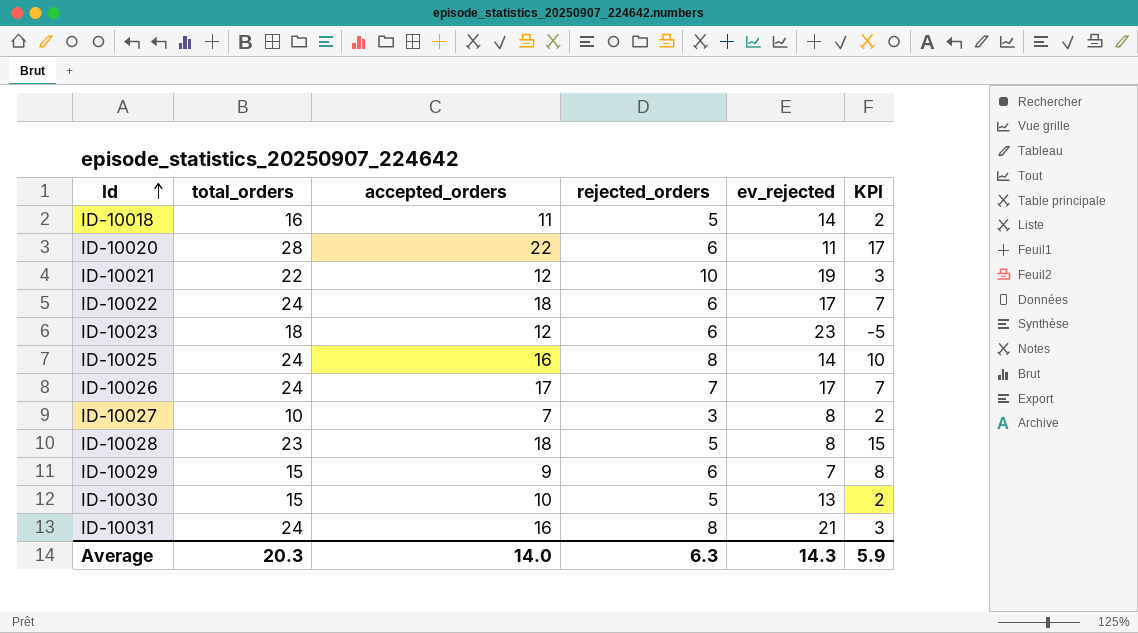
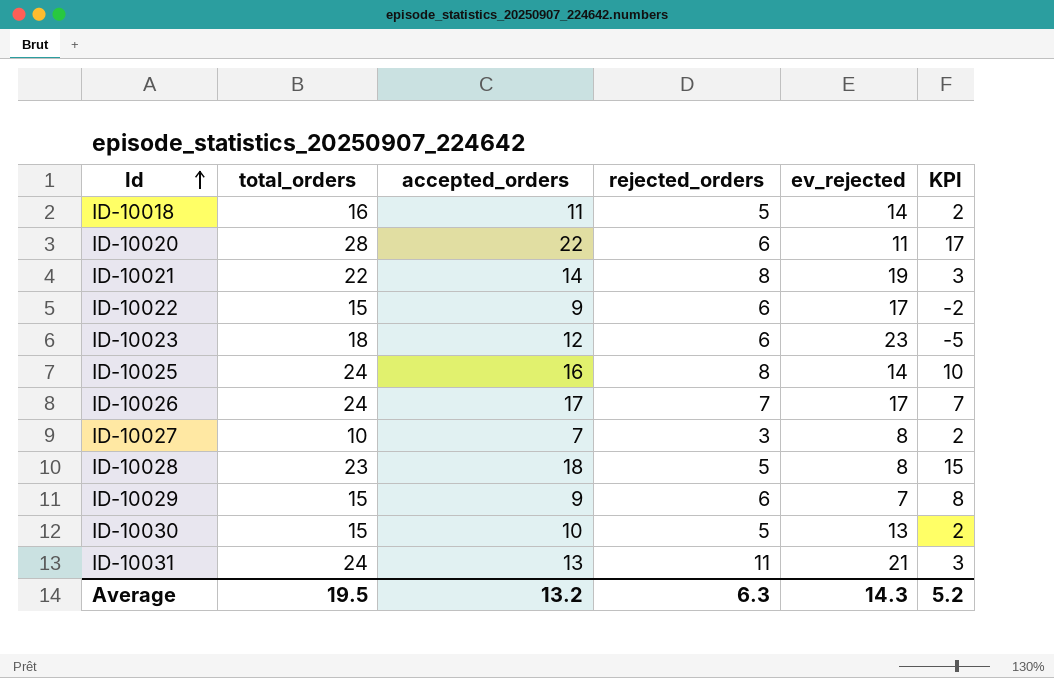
ID-10021 | accepted_orders: 12 -> 14
ID-10021 | rejected_orders: 10 -> 8
ID-10022 | total_orders: 24 -> 15
ID-10022 | accepted_orders: 18 -> 9
ID-10022 | KPI: 7 -> -2
ID-10031 | accepted_orders: 16 -> 13
ID-10031 | rejected_orders: 8 -> 11
Average | total_orders: 20.3 -> 19.5
Average | accepted_orders: 14.0 -> 13.2
Average | KPI: 5.9 -> 5.2

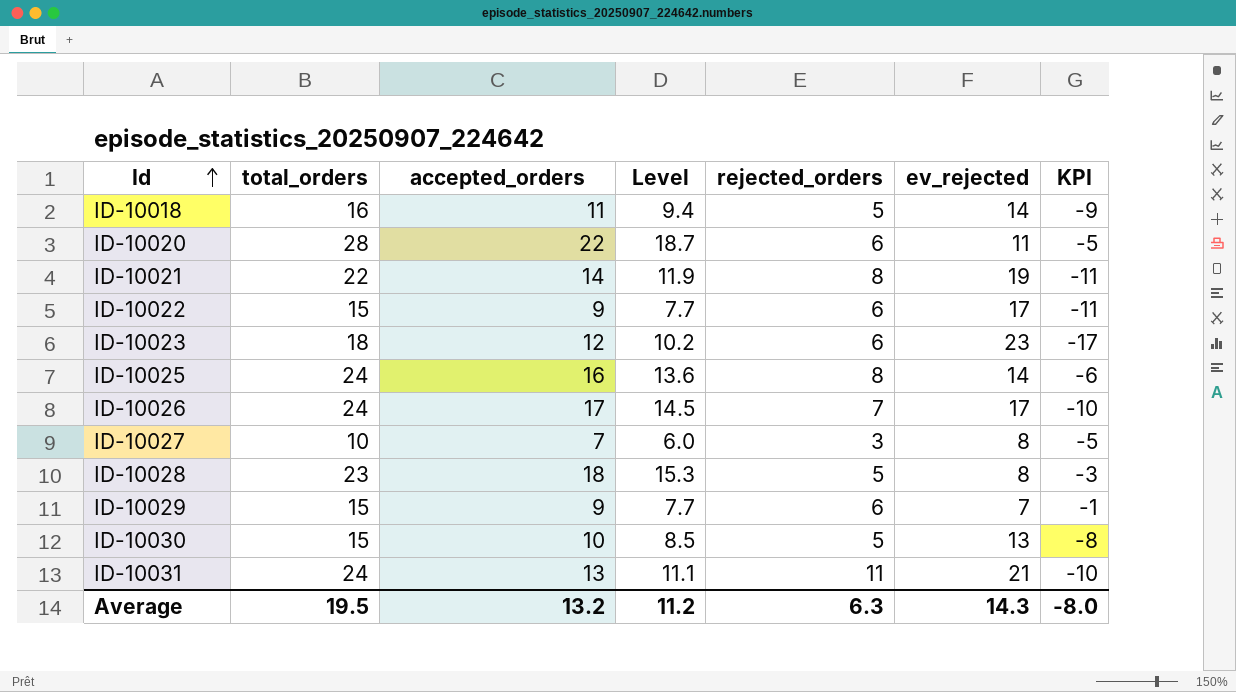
column Level | formula: none -> [accepted_orders] * 0.85
column KPI | formula: [total_orders] - [ev_rejected] -> [rejected_orders] - [ev_rejected]
Average | KPI: 5.2 -> -8.0

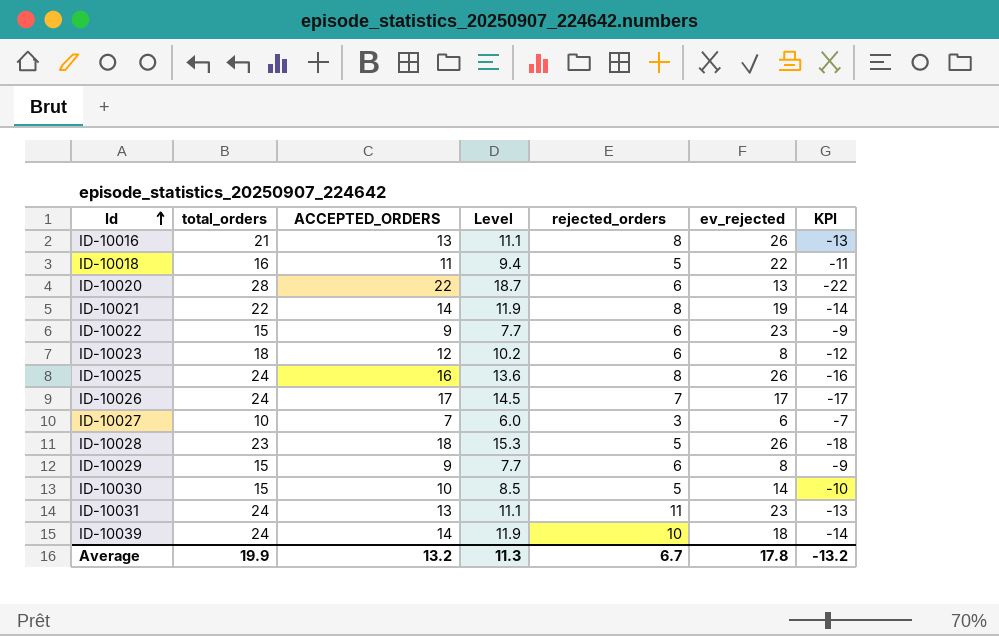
column name: accepted_orders -> ACCEPTED_ORDERS
column KPI | formula: [rejected_orders] - [ev_rejected] -> [rejected_orders] - [total_orders]
row ID-10016: none -> 21 | 13 | 11.1 | 8 | 26 | -13
ID-10018 | ev_rejected: 14 -> 22
ID-10020 | ev_rejected: 11 -> 13
ID-10022 | ev_rejected: 17 -> 23
ID-10023 | ev_rejected: 23 -> 8
ID-10025 | ev_rejected: 14 -> 26
ID-10027 | ev_rejected: 8 -> 6
ID-10028 | ev_rejected: 8 -> 26
ID-10029 | ev_rejected: 7 -> 8
ID-10030 | ev_rejected: 13 -> 14
ID-10031 | ev_rejected: 21 -> 23
row ID-10039: none -> 24 | 14 | 11.9 | 10 | 18 | -14
Average | total_orders: 19.5 -> 19.9
Average | Level: 11.2 -> 11.3
Average | rejected_orders: 6.3 -> 6.7
Average | ev_rejected: 14.3 -> 17.8
Average | KPI: -8.0 -> -13.2

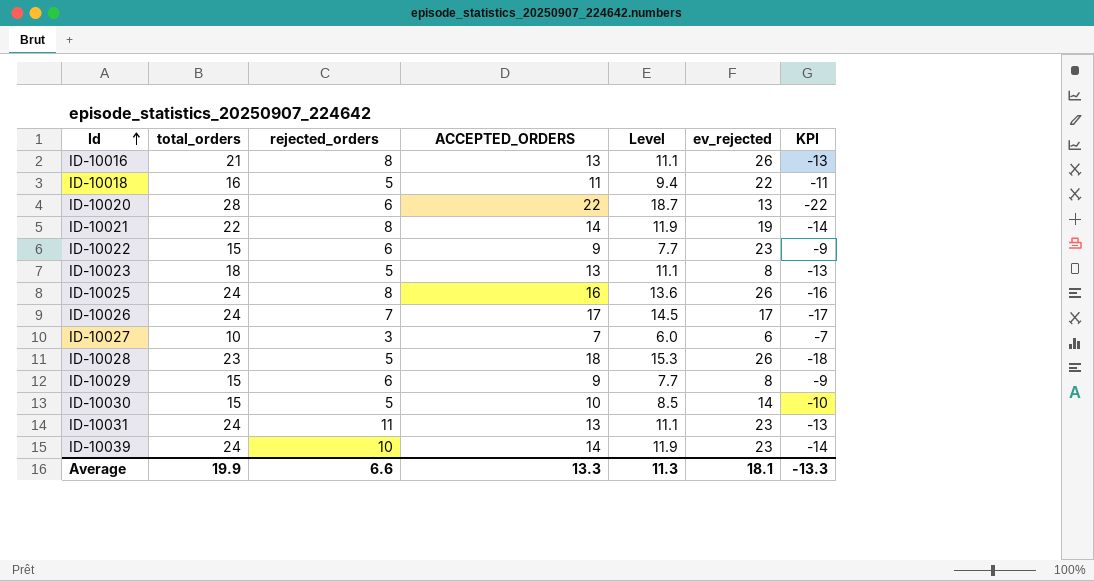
column rejected_orders | position: 5 -> 3
ID-10023 | rejected_orders: 6 -> 5
ID-10023 | ACCEPTED_ORDERS: 12 -> 13
ID-10023 | Level: 10.2 -> 11.1
ID-10023 | KPI: -12 -> -13
ID-10039 | ev_rejected: 18 -> 23
Average | rejected_orders: 6.7 -> 6.6
Average | ACCEPTED_ORDERS: 13.2 -> 13.3
Average | ev_rejected: 17.8 -> 18.1
Average | KPI: -13.2 -> -13.3

